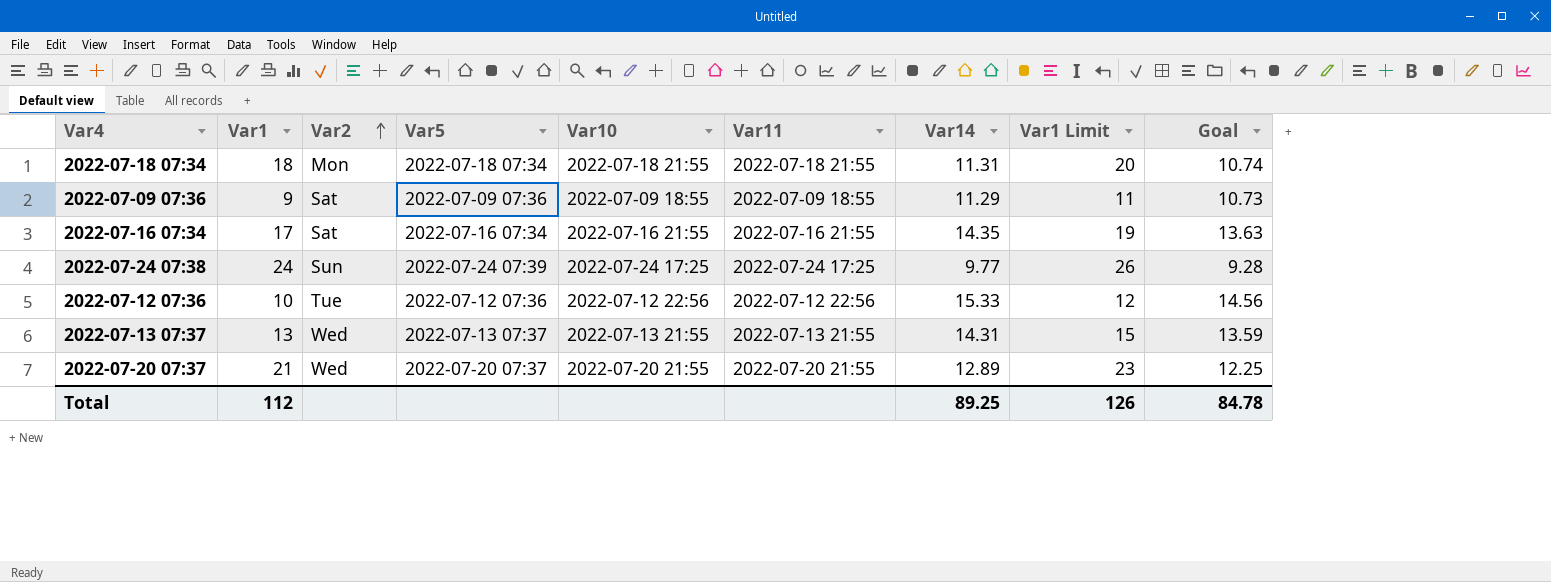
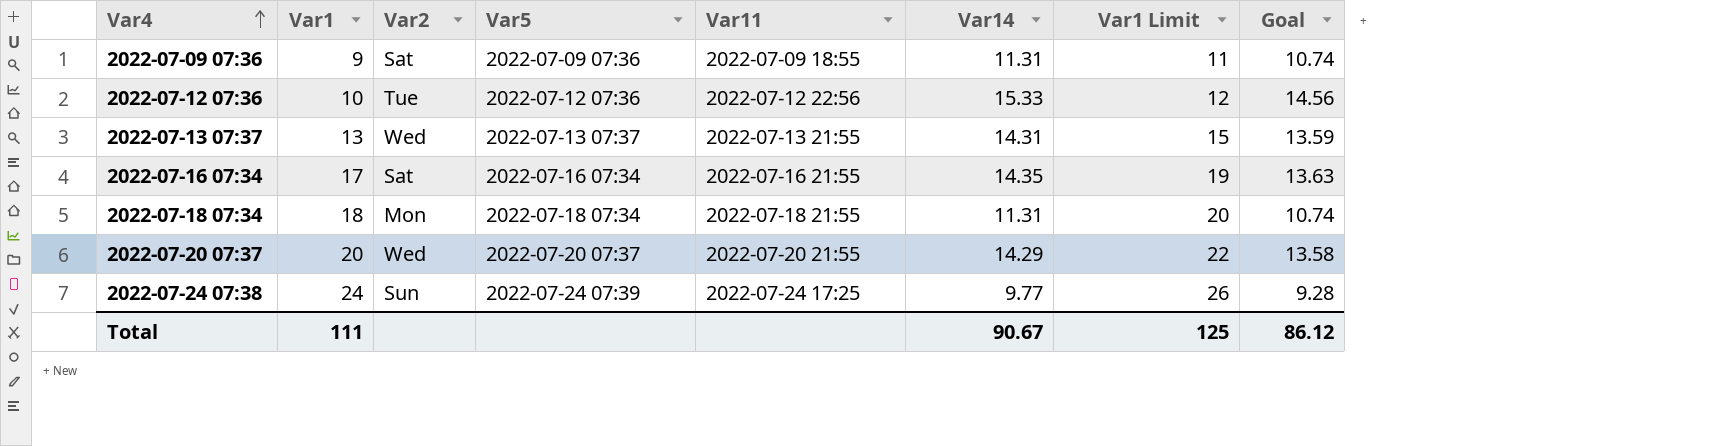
row order: Var2 ascending -> Var4 ascending
column Var10 | position: 5 -> none
2022-07-09 07:36 | Var14: 11.29 -> 11.31
2022-07-09 07:36 | Goal: 10.73 -> 10.74
2022-07-20 07:37 | Var1: 21 -> 20
2022-07-20 07:37 | Var14: 12.89 -> 14.29
2022-07-20 07:37 | Var1 Limit: 23 -> 22
2022-07-20 07:37 | Goal: 12.25 -> 13.58
Total | Var1: 112 -> 111
Total | Var14: 89.25 -> 90.67
Total | Var1 Limit: 126 -> 125
Total | Goal: 84.78 -> 86.12

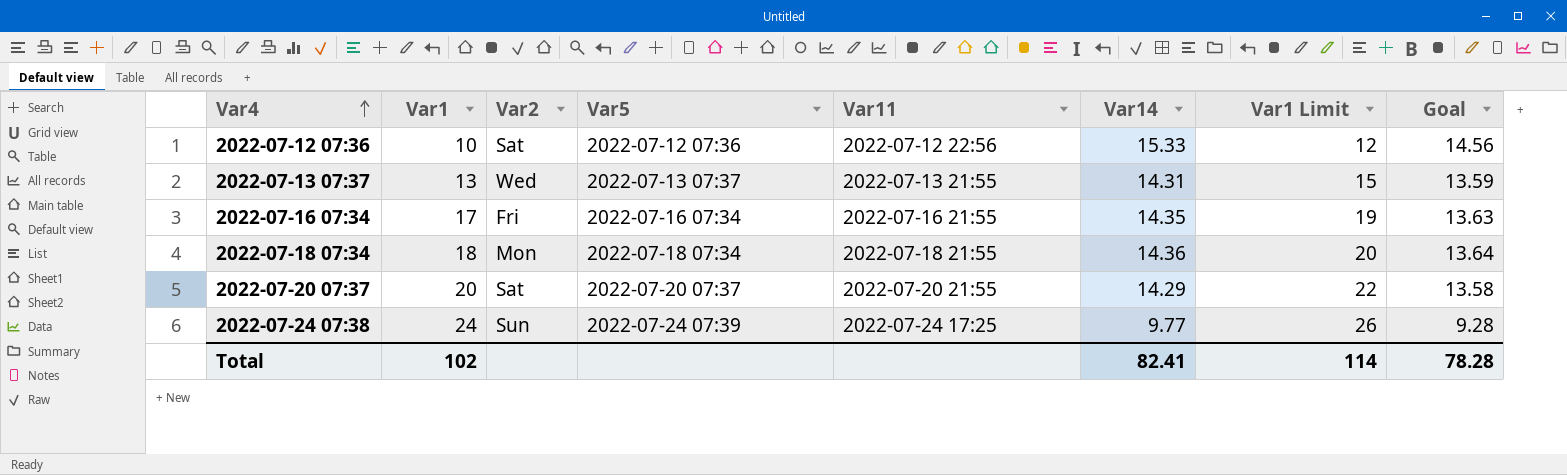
row 2022-07-09 07:36: 9 | Sat | 2022-07-09 07:36 | 2022-07-09 18:55 | 11.31 | 11 | 10.74 -> none
2022-07-12 07:36 | Var2: Tue -> Sat
2022-07-16 07:34 | Var2: Sat -> Fri
2022-07-18 07:34 | Var14: 11.31 -> 14.36
2022-07-18 07:34 | Goal: 10.74 -> 13.64
2022-07-20 07:37 | Var2: Wed -> Sat
Total | Var1: 111 -> 102
Total | Var14: 90.67 -> 82.41
Total | Var1 Limit: 125 -> 114
Total | Goal: 86.12 -> 78.28

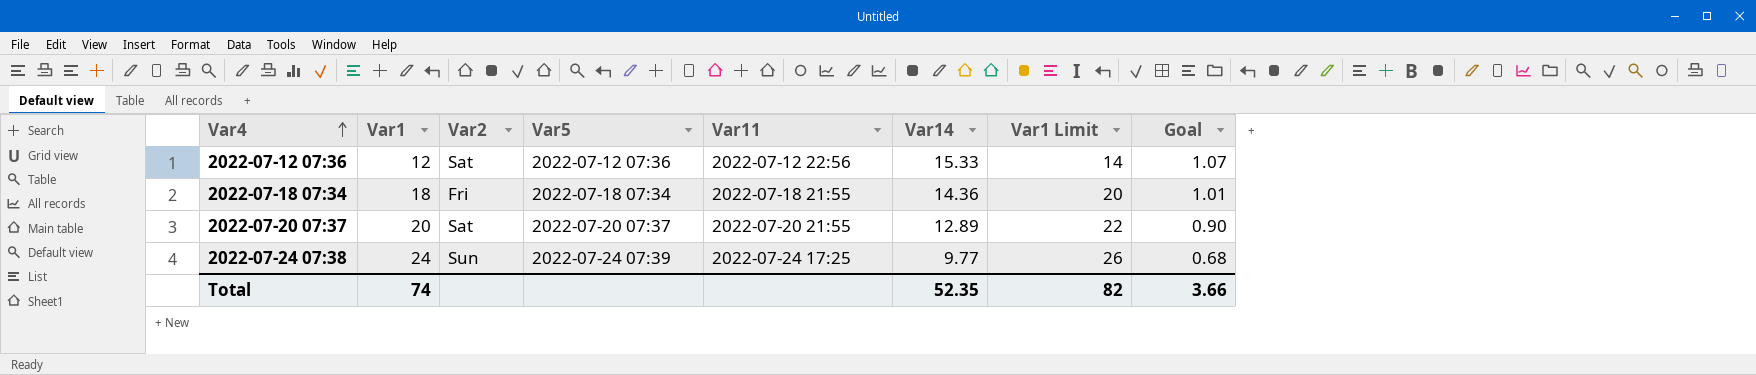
column Goal | formula: [Var14] * 0.95 -> [Var14] * 0.07
row 2022-07-13 07:37: 13 | Wed | 2022-07-13 07:37 | 2022-07-13 21:55 | 14.31 | 15 | 13.59 -> none
row 2022-07-16 07:34: 17 | Fri | 2022-07-16 07:34 | 2022-07-16 21:55 | 14.35 | 19 | 13.63 -> none
2022-07-12 07:36 | Var1: 10 -> 12
2022-07-12 07:36 | Var1 Limit: 12 -> 14
2022-07-18 07:34 | Var2: Mon -> Fri
2022-07-20 07:37 | Var14: 14.29 -> 12.89
Total | Var1: 102 -> 74
Total | Var14: 82.41 -> 52.35
Total | Var1 Limit: 114 -> 82
Total | Goal: 78.28 -> 3.66

